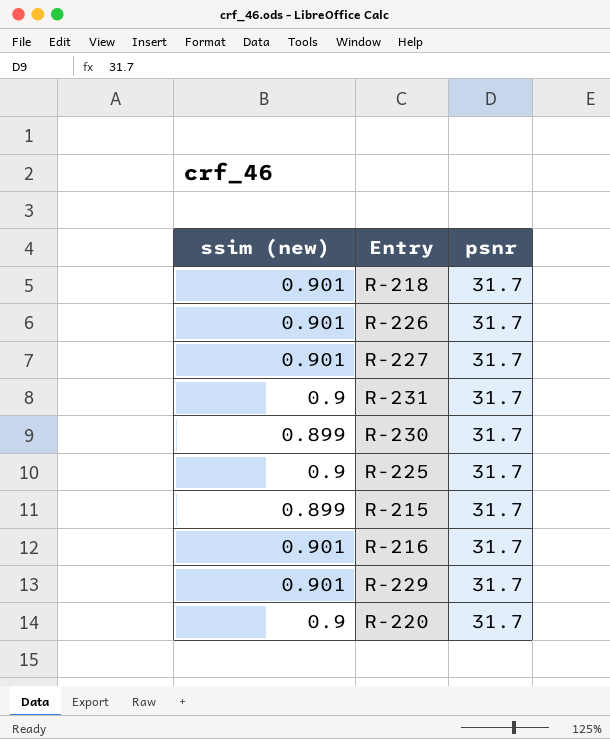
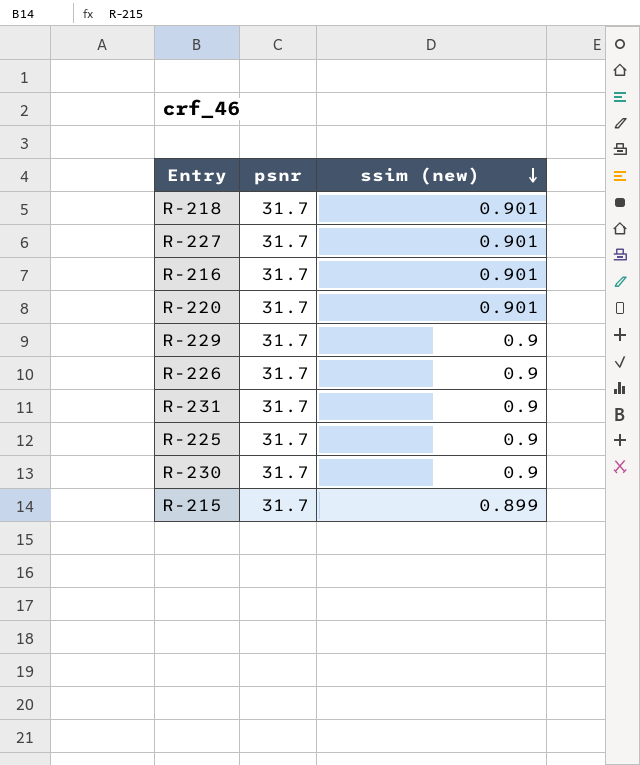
row order: none -> ssim (new) descending
column ssim (new) | position: 1 -> 3
R-220 | ssim (new): 0.9 -> 0.901
R-229 | ssim (new): 0.901 -> 0.9
R-226 | ssim (new): 0.901 -> 0.9
R-230 | ssim (new): 0.899 -> 0.9

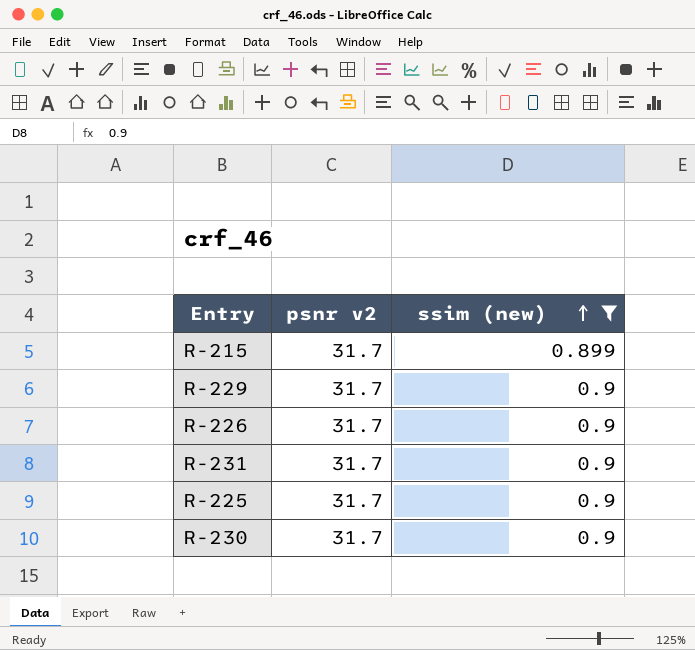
filter: none -> ssim (new) != 0.901
row order: ssim (new) descending -> ssim (new) ascending
column name: psnr -> psnr v2

